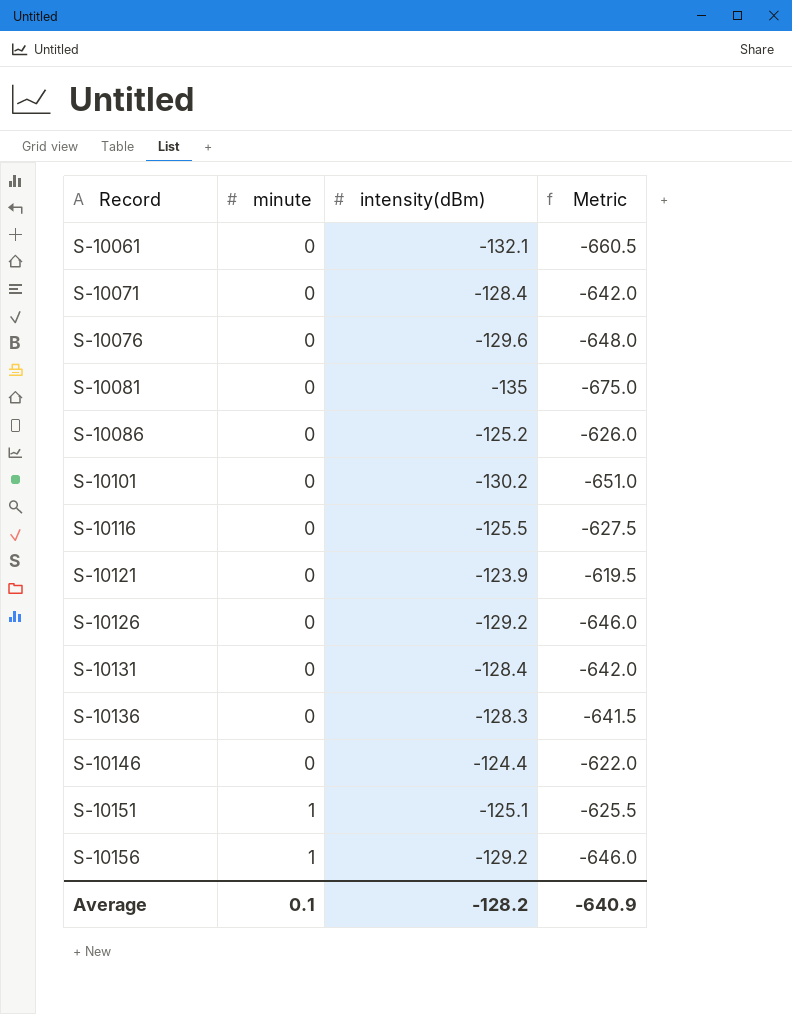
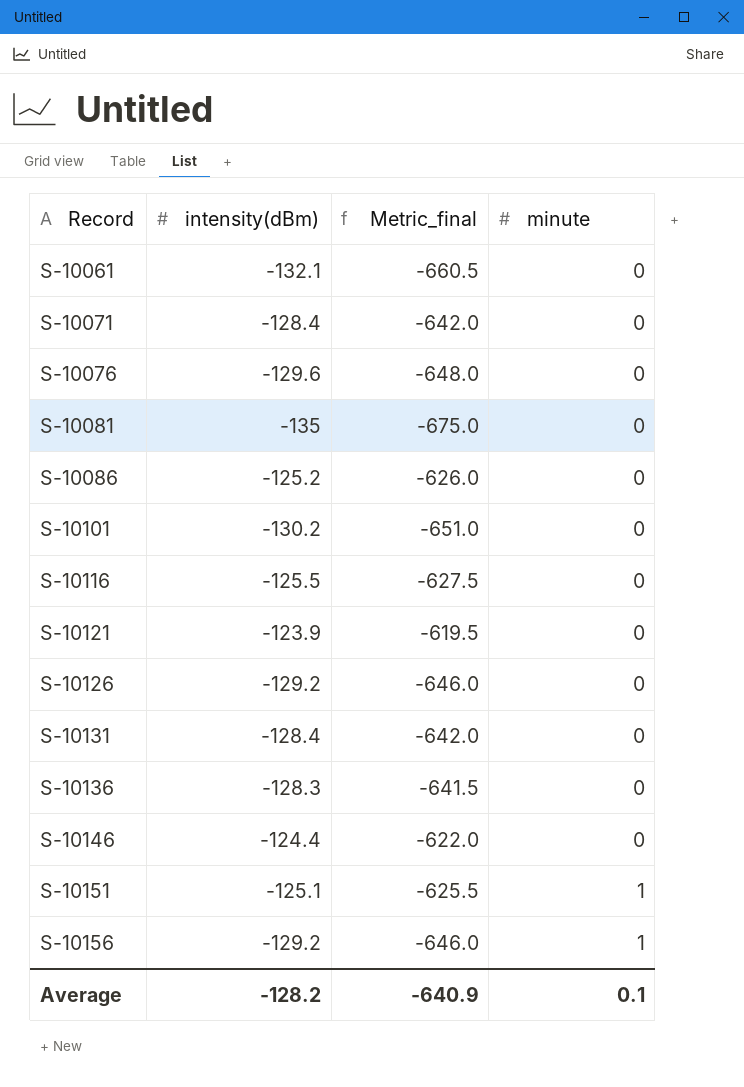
column name: Metric -> Metric_final
column minute | position: 2 -> 4

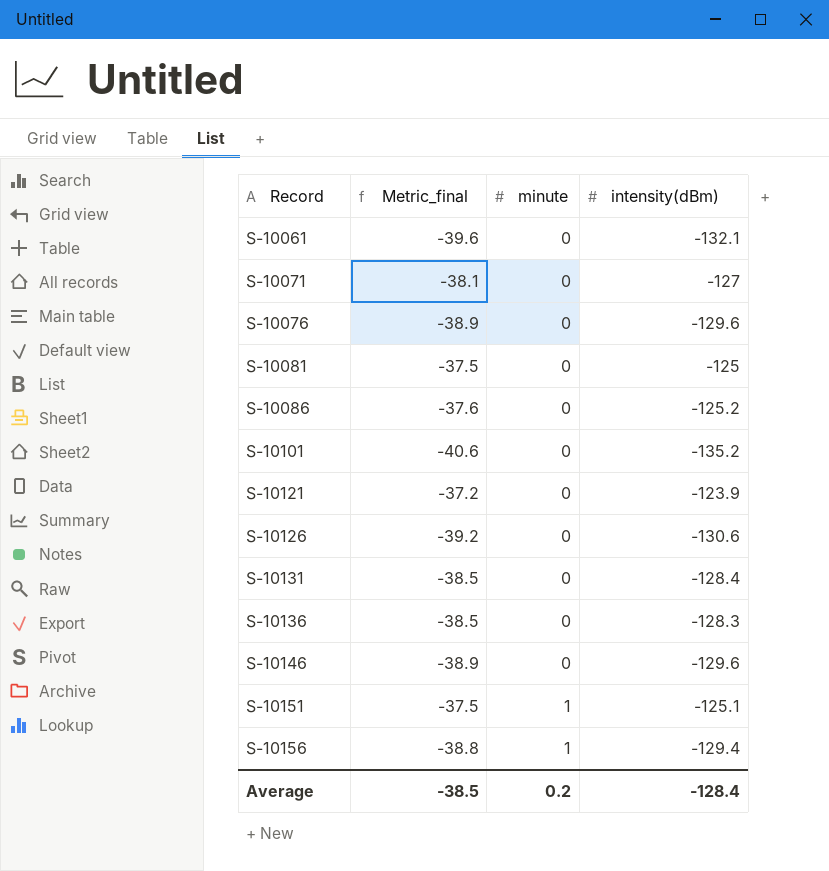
column Metric_final | formula: [intensity(dBm)] * 5 -> [intensity(dBm)] * 0.3
column intensity(dBm) | position: 2 -> 4
row S-10116: -125.5 | -627.5 | 0 -> none
S-10071 | intensity(dBm): -128.4 -> -127
S-10081 | intensity(dBm): -135 -> -125
S-10101 | intensity(dBm): -130.2 -> -135.2
S-10126 | intensity(dBm): -129.2 -> -130.6
S-10146 | intensity(dBm): -124.4 -> -129.6
S-10156 | intensity(dBm): -129.2 -> -129.4
Average | Metric_final: -640.9 -> -38.5
Average | minute: 0.1 -> 0.2
Average | intensity(dBm): -128.2 -> -128.4

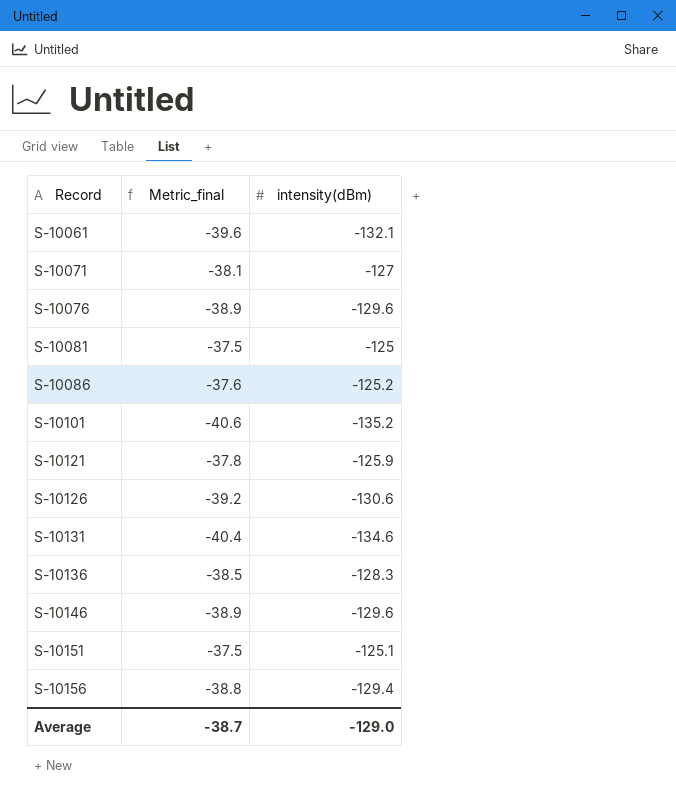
column minute | position: 3 -> none
S-10121 | Metric_final: -37.2 -> -37.8
S-10121 | intensity(dBm): -123.9 -> -125.9
S-10131 | Metric_final: -38.5 -> -40.4
S-10131 | intensity(dBm): -128.4 -> -134.6
Average | Metric_final: -38.5 -> -38.7
Average | intensity(dBm): -128.4 -> -129.0

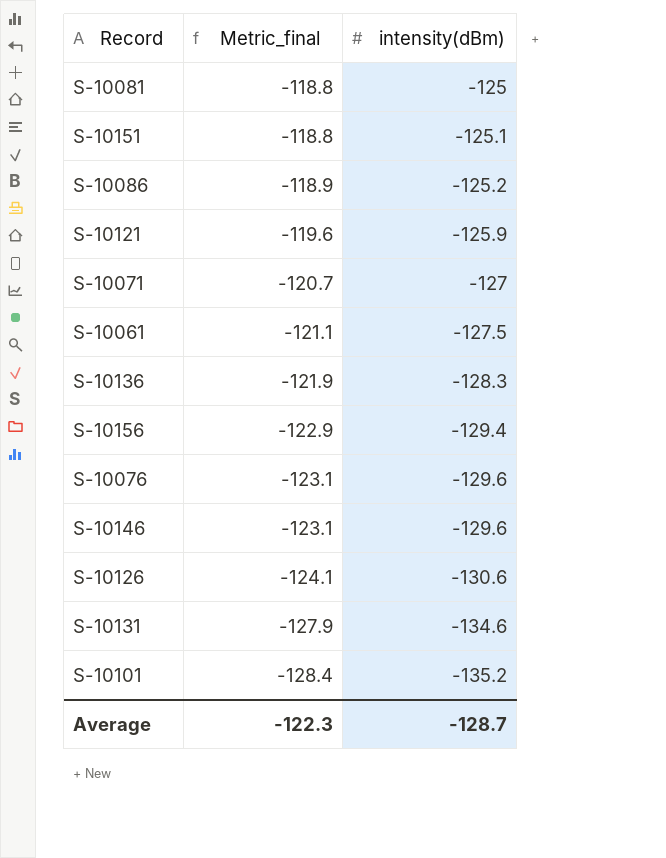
row order: Record ascending -> Metric_final descending
column Metric_final | formula: [intensity(dBm)] * 0.3 -> [intensity(dBm)] * 0.95
S-10061 | intensity(dBm): -132.1 -> -127.5
Average | Metric_final: -38.7 -> -122.3
Average | intensity(dBm): -129.0 -> -128.7

